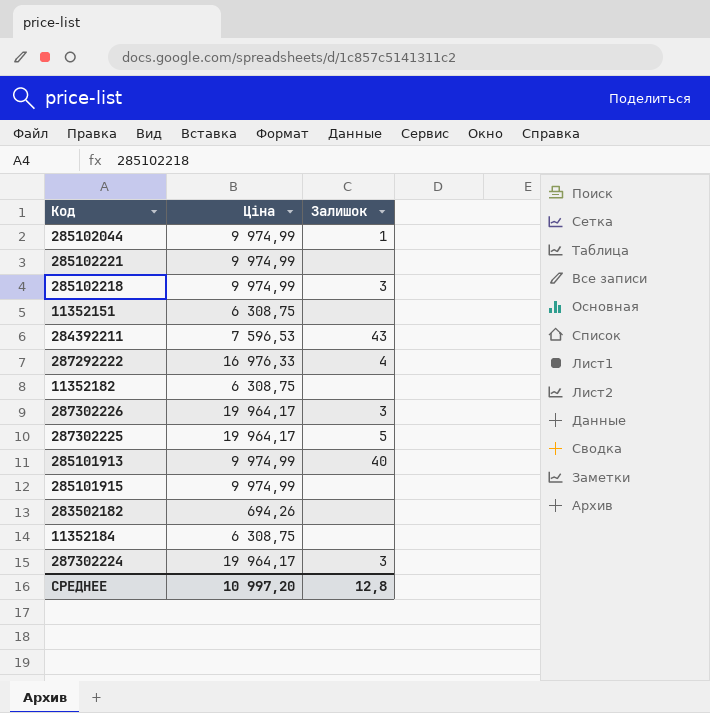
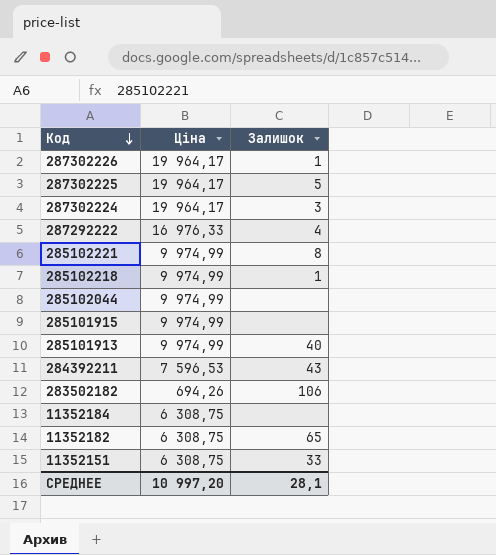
row order: none -> Код descending
287302226 | Залишок: 3 -> 1
285102221 | Залишок: none -> 8
285102218 | Залишок: 3 -> 1
285102044 | Залишок: 1 -> none
283502182 | Залишок: none -> 106
11352182 | Залишок: none -> 65
11352151 | Залишок: none -> 33
СРЕДНЕЕ | Залишок: 12,8 -> 28,1

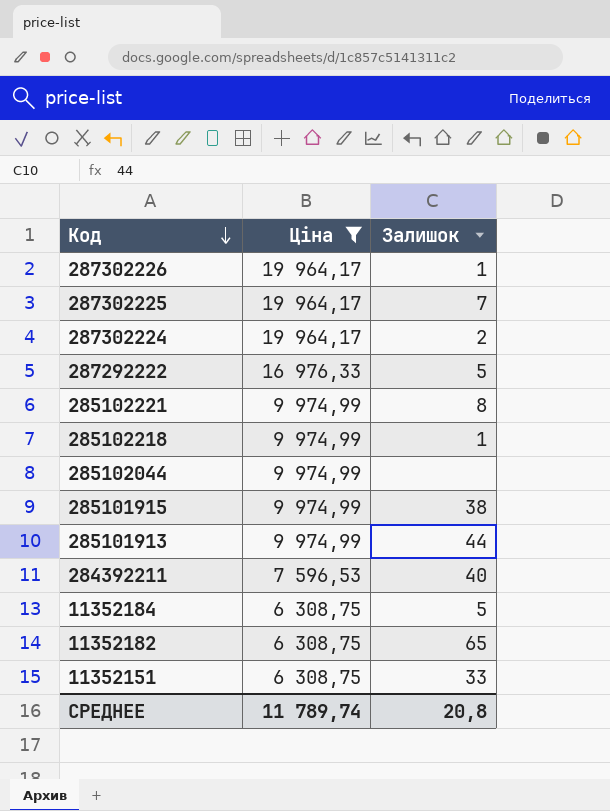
filter: none -> Ціна != 694,26
287302225 | Залишок: 5 -> 7
287302224 | Залишок: 3 -> 2
287292222 | Залишок: 4 -> 5
285101915 | Залишок: none -> 38
285101913 | Залишок: 40 -> 44
284392211 | Залишок: 43 -> 40
11352184 | Залишок: none -> 5
СРЕДНЕЕ | Ціна: 10 997,20 -> 11 789,74
СРЕДНЕЕ | Залишок: 28,1 -> 20,8

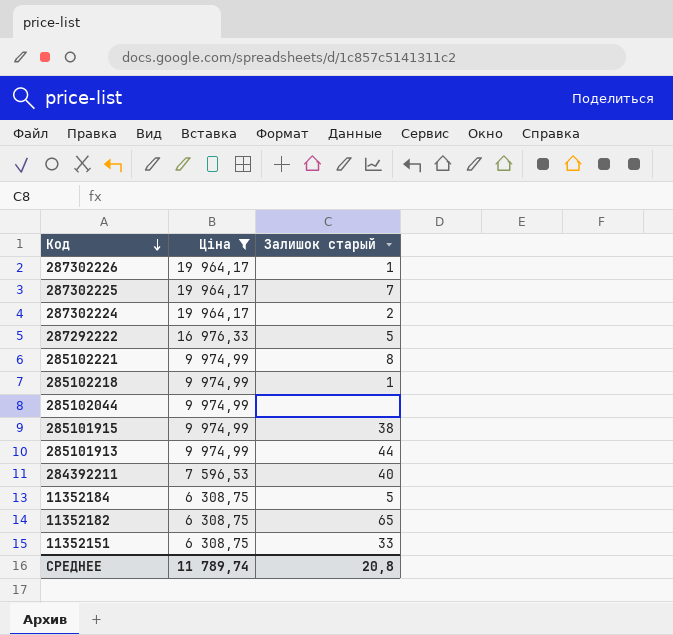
column name: Залишок -> Залишок старый

